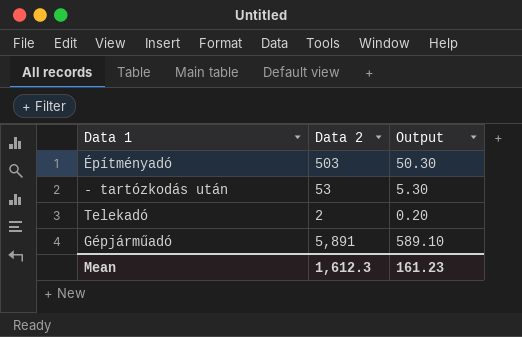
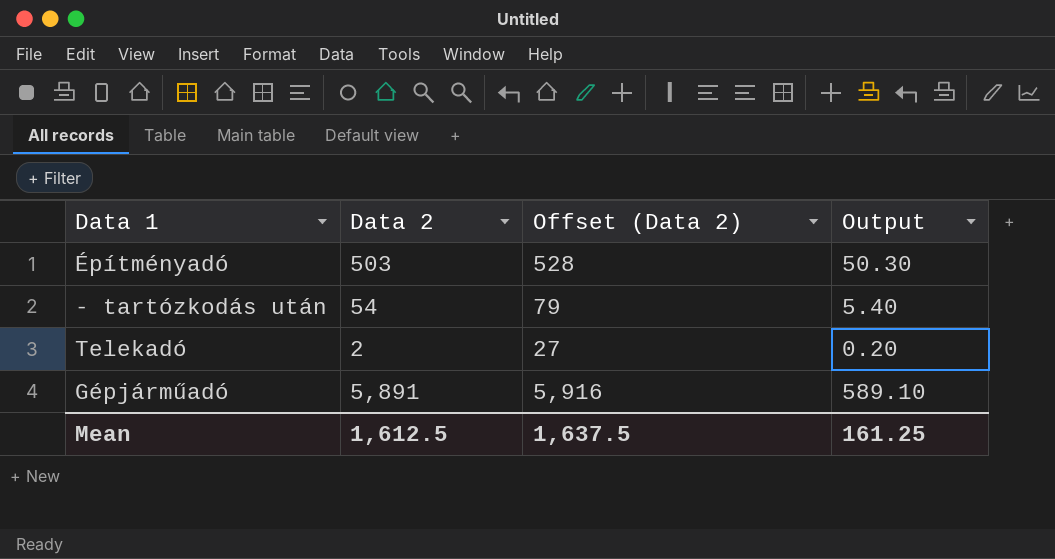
column Offset (Data 2) | formula: none -> [Data 2] + 25
- tartózkodás után | Data 2: 53 -> 54
- tartózkodás után | Output: 5.30 -> 5.40
Mean | Data 2: 1,612.3 -> 1,612.5
Mean | Output: 161.23 -> 161.25

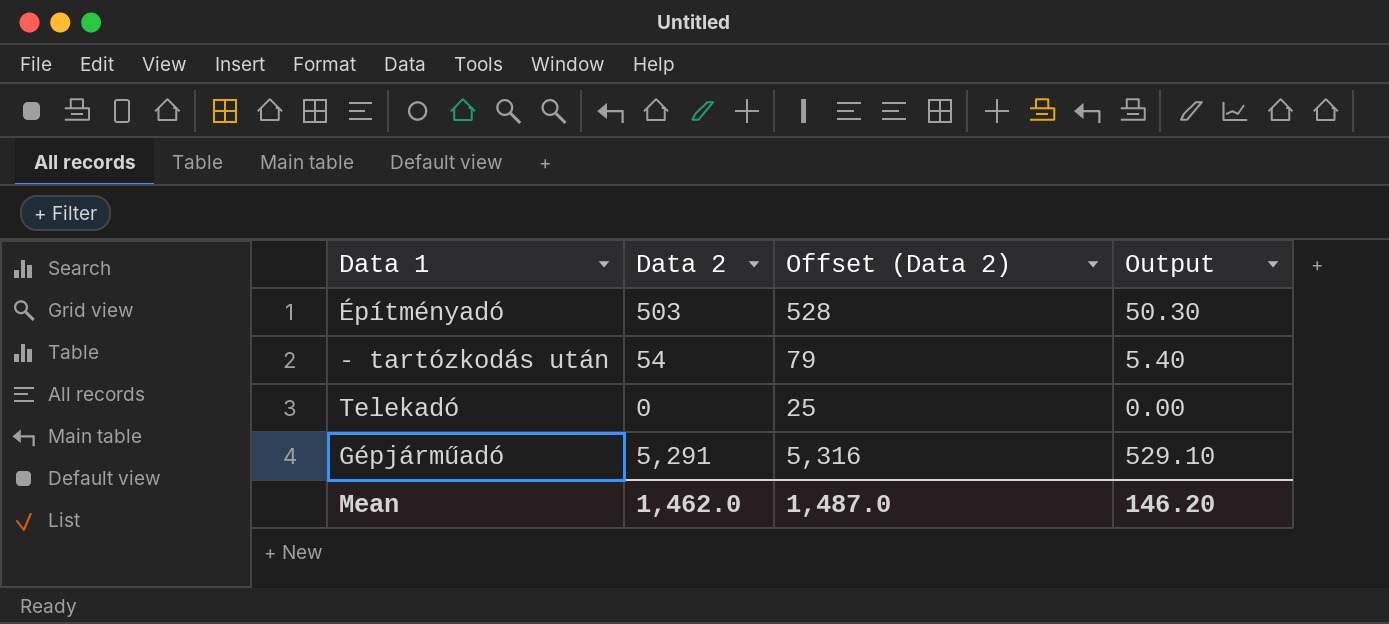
Telekadó | Data 2: 2 -> 0
Telekadó | Offset (Data 2): 27 -> 25
Telekadó | Output: 0.20 -> 0.00
Gépjárműadó | Data 2: 5,891 -> 5,291
Gépjárműadó | Offset (Data 2): 5,916 -> 5,316
Gépjárműadó | Output: 589.10 -> 529.10
Mean | Data 2: 1,612.5 -> 1,462.0
Mean | Offset (Data 2): 1,637.5 -> 1,487.0
Mean | Output: 161.25 -> 146.20

